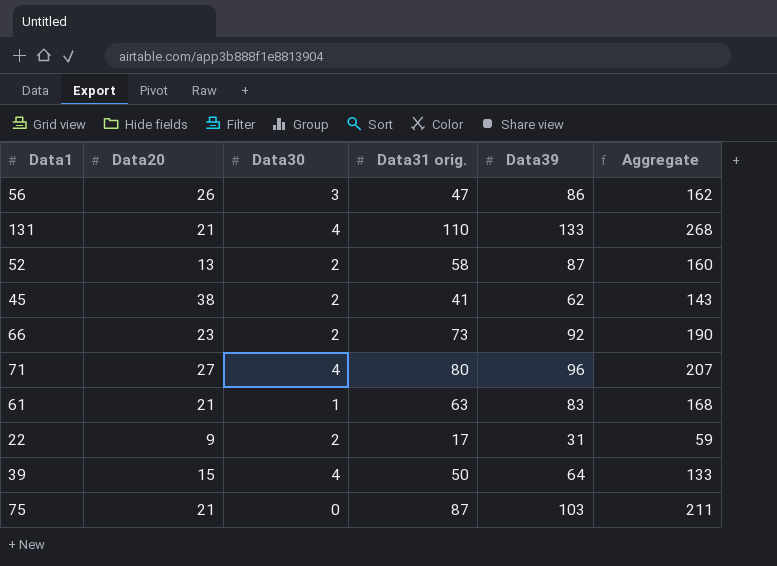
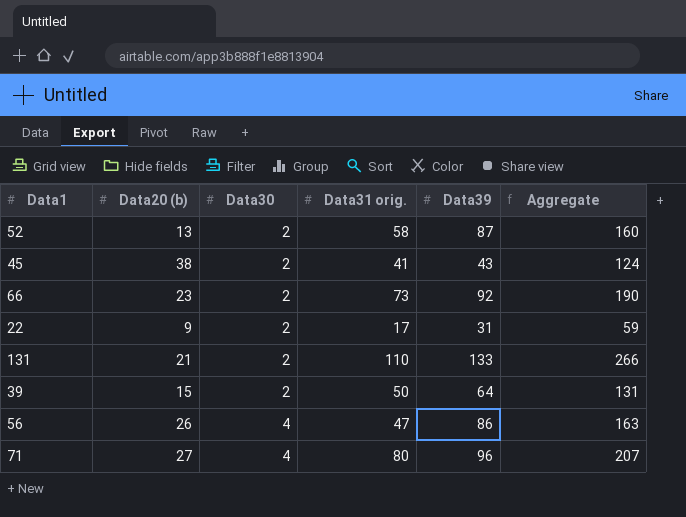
row order: none -> Data30 ascending
column name: Data20 -> Data20 (b)
row 61: 21 | 1 | 63 | 83 | 168 -> none
row 75: 21 | 0 | 87 | 103 | 211 -> none
45 | Data39: 62 -> 43
45 | Aggregate: 143 -> 124
131 | Data30: 4 -> 2
131 | Aggregate: 268 -> 266
39 | Data30: 4 -> 2
39 | Aggregate: 133 -> 131
56 | Data30: 3 -> 4
56 | Aggregate: 162 -> 163

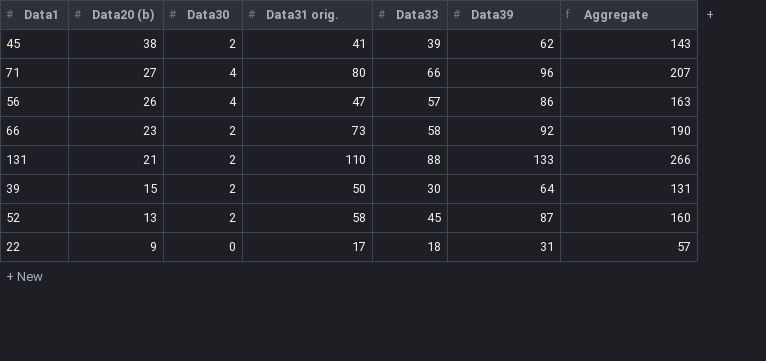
row order: Data30 ascending -> Data20 (b) descending
column Data33 | position: none -> 5
45 | Data39: 43 -> 62
45 | Aggregate: 124 -> 143
22 | Data30: 2 -> 0
22 | Aggregate: 59 -> 57

